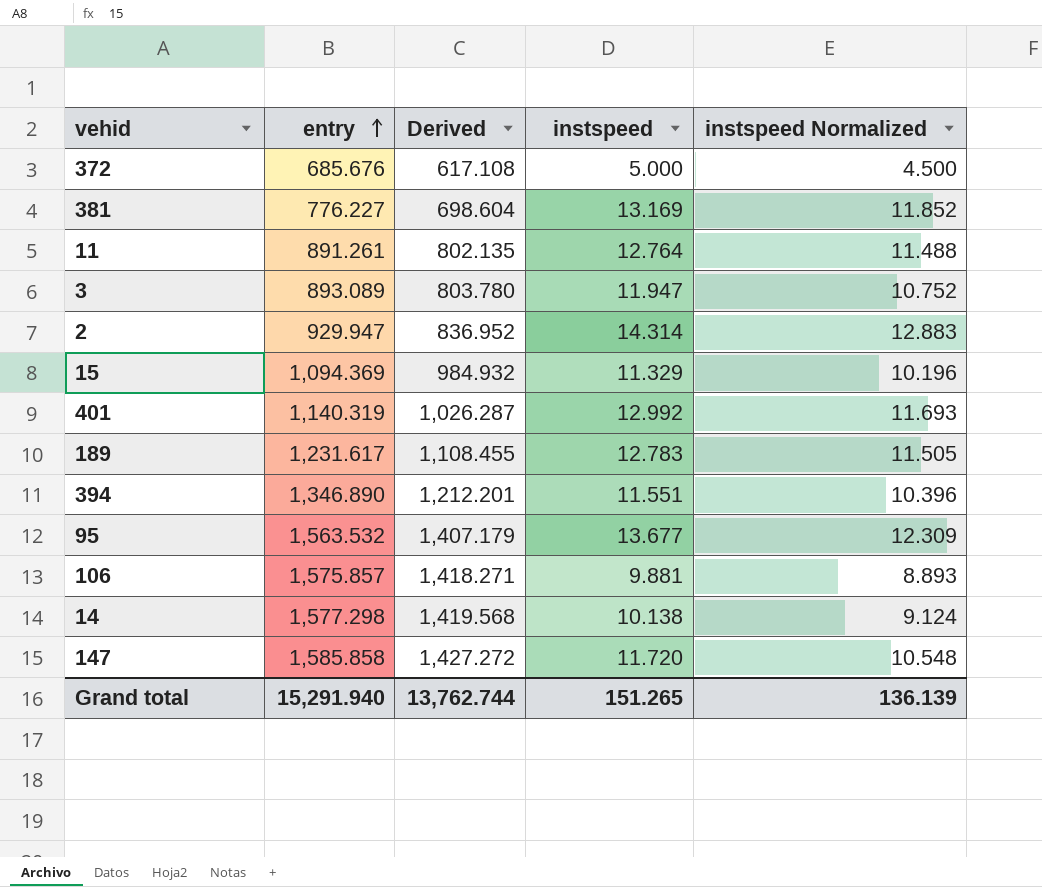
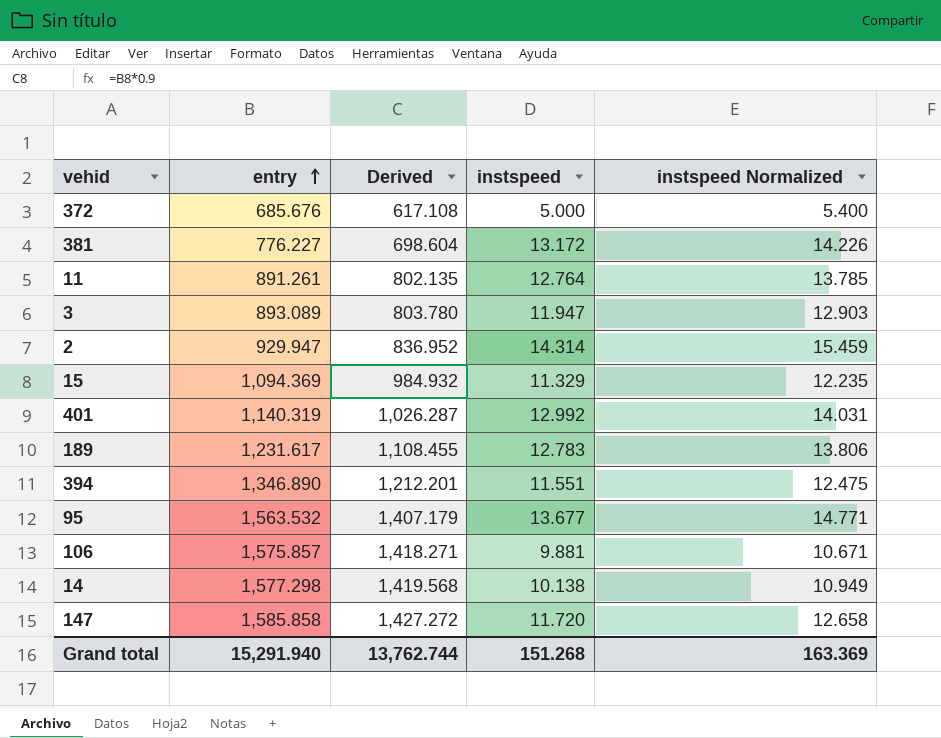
column instspeed Normalized | formula: [instspeed] * 0.9 -> [instspeed] * 1.08
381 | instspeed: 13.169 -> 13.172
Grand total | instspeed: 151.265 -> 151.268
Grand total | instspeed Normalized: 136.139 -> 163.369

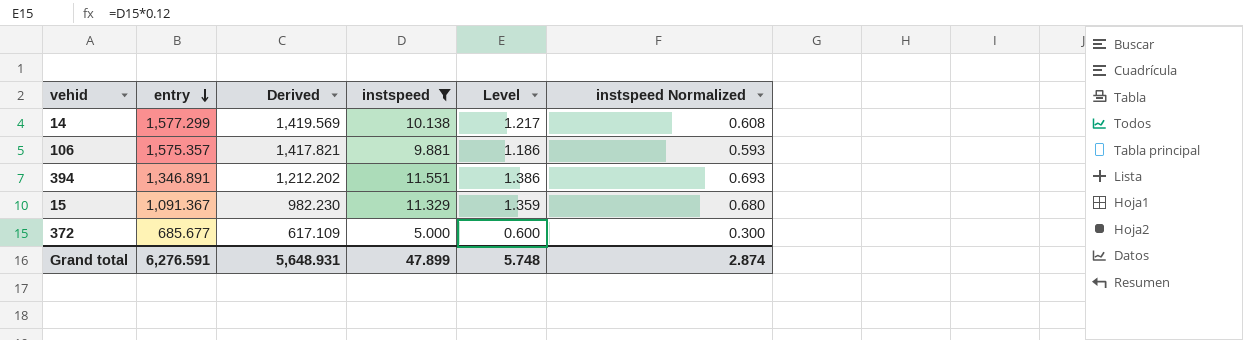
filter: none -> instspeed <= 11.551
row order: entry ascending -> entry descending
column Level | formula: none -> [instspeed] * 0.12
column instspeed Normalized | formula: [instspeed] * 1.08 -> [instspeed] * 0.06
14 | entry: 1,577.298 -> 1,577.299
14 | Derived: 1,419.568 -> 1,419.569
106 | entry: 1,575.857 -> 1,575.357
106 | Derived: 1,418.271 -> 1,417.821
394 | entry: 1,346.890 -> 1,346.891
394 | Derived: 1,212.201 -> 1,212.202
15 | entry: 1,094.369 -> 1,091.367
15 | Derived: 984.932 -> 982.230
372 | entry: 685.676 -> 685.677
372 | Derived: 617.108 -> 617.109
Grand total | entry: 15,291.940 -> 6,276.591
Grand total | Derived: 13,762.744 -> 5,648.931
Grand total | instspeed: 151.268 -> 47.899
Grand total | instspeed Normalized: 163.369 -> 2.874

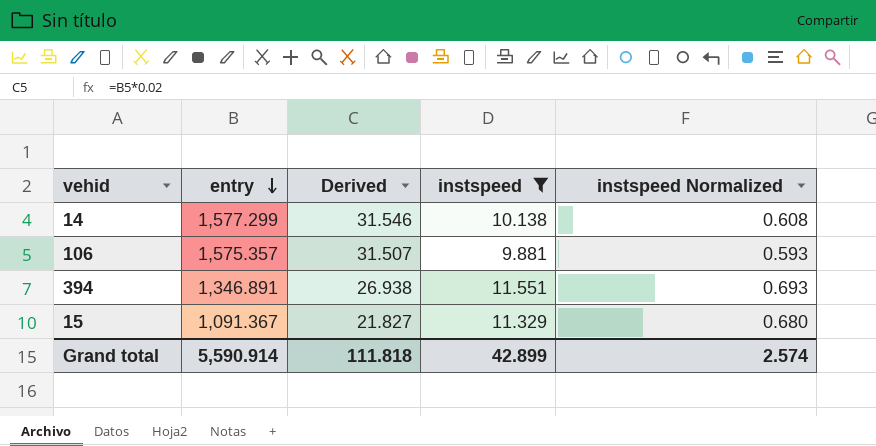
column Level | formula: [instspeed] * 0.12 -> none
column Derived | formula: [entry] * 0.9 -> [entry] * 0.02
row 372: 685.677 | 617.109 | 5.000 | 0.600 | 0.300 -> none
Grand total | entry: 6,276.591 -> 5,590.914
Grand total | Derived: 5,648.931 -> 111.818
Grand total | instspeed: 47.899 -> 42.899
Grand total | instspeed Normalized: 2.874 -> 2.574

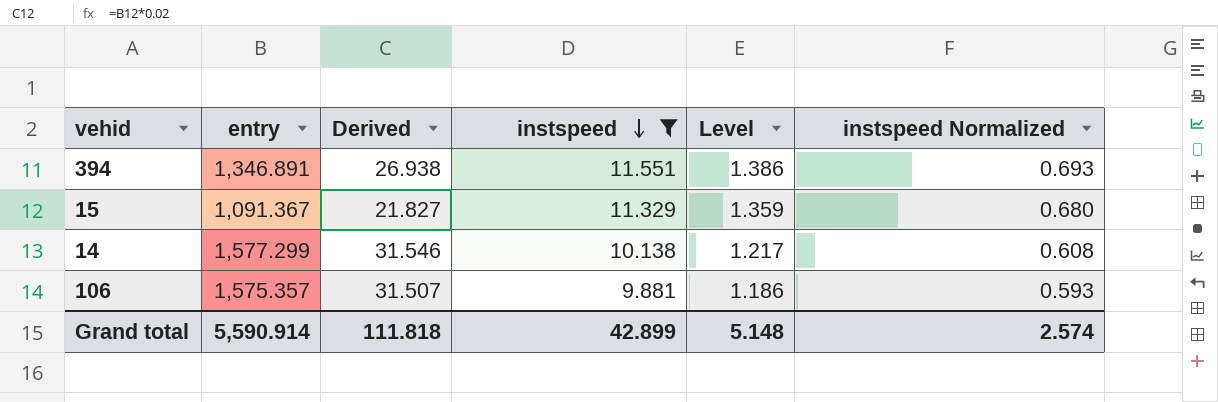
row order: entry descending -> instspeed descending
column Level | formula: none -> [instspeed] * 0.12

